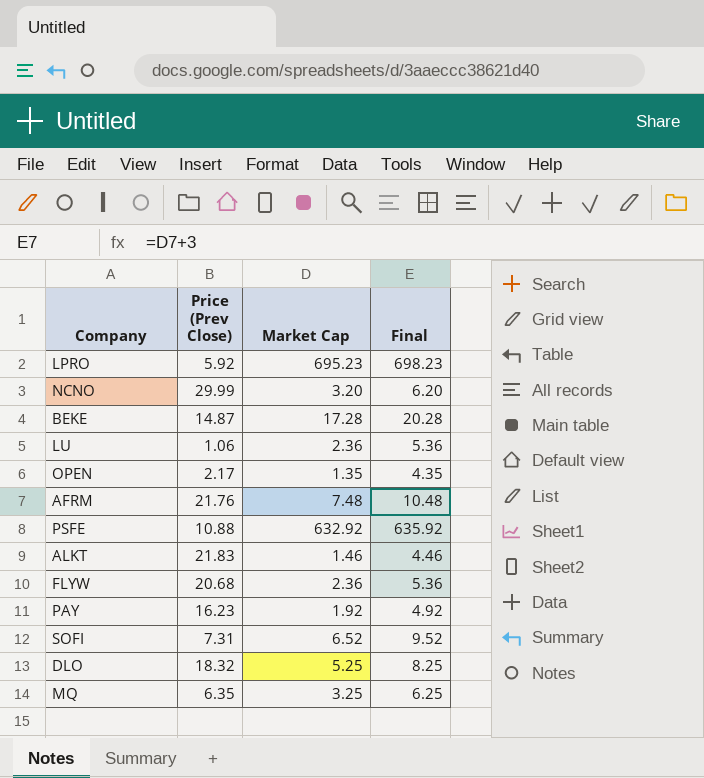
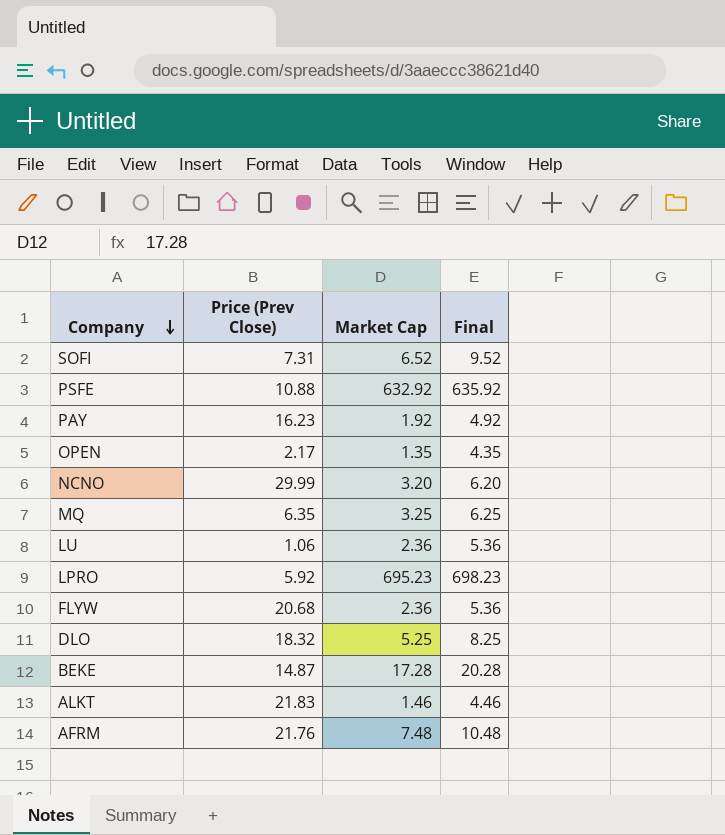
row order: none -> Company descending

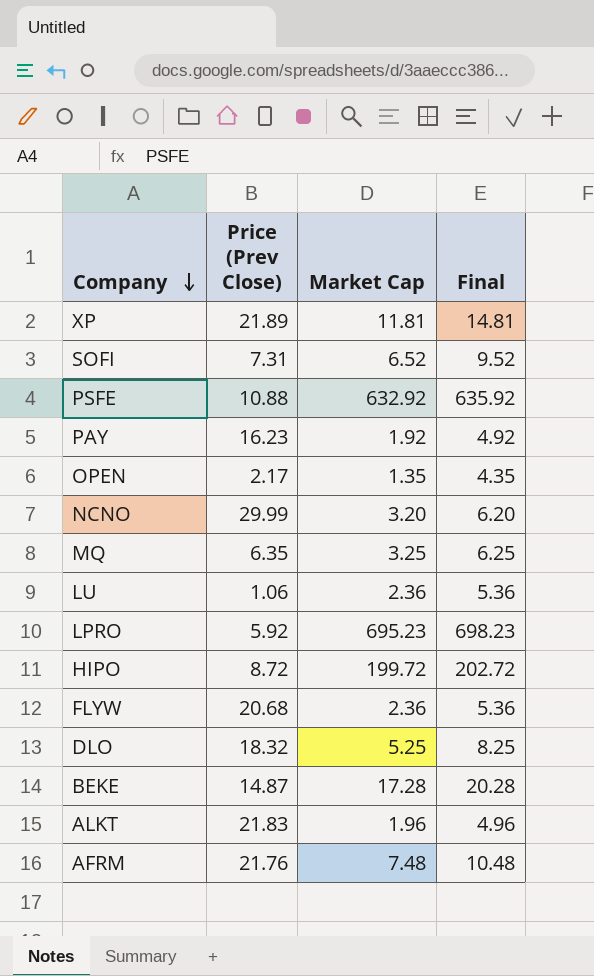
row XP: none -> 21.89 | 11.81 | 14.81
row HIPO: none -> 8.72 | 199.72 | 202.72
ALKT | Market Cap: 1.46 -> 1.96
ALKT | Final: 4.46 -> 4.96

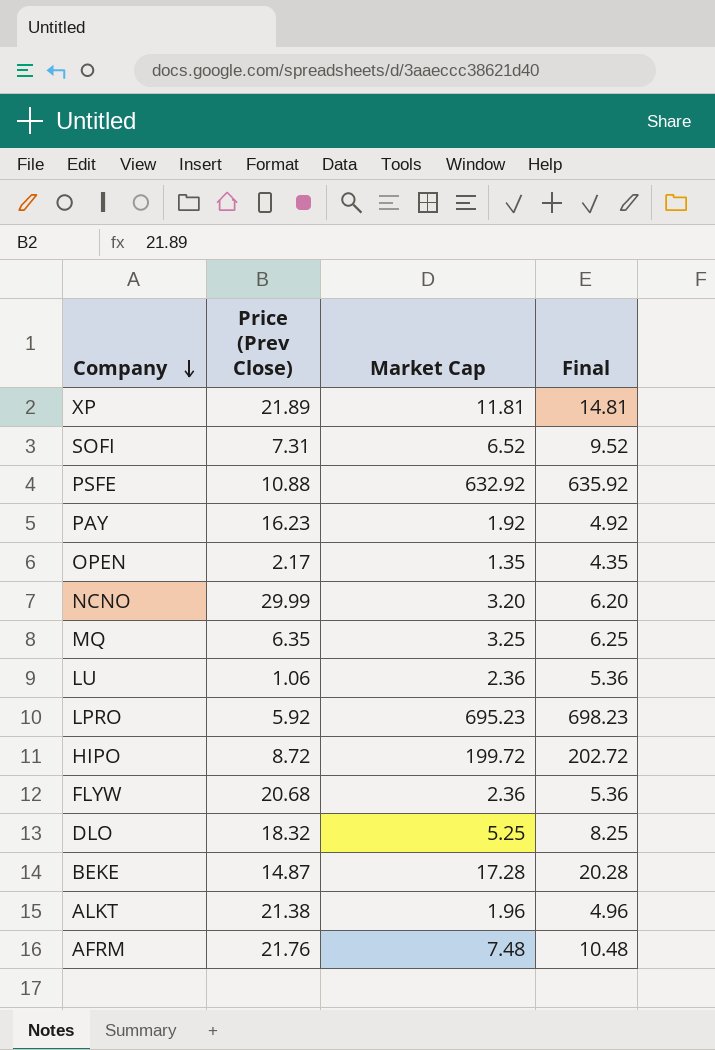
ALKT | Price (Prev Close): 21.83 -> 21.38

